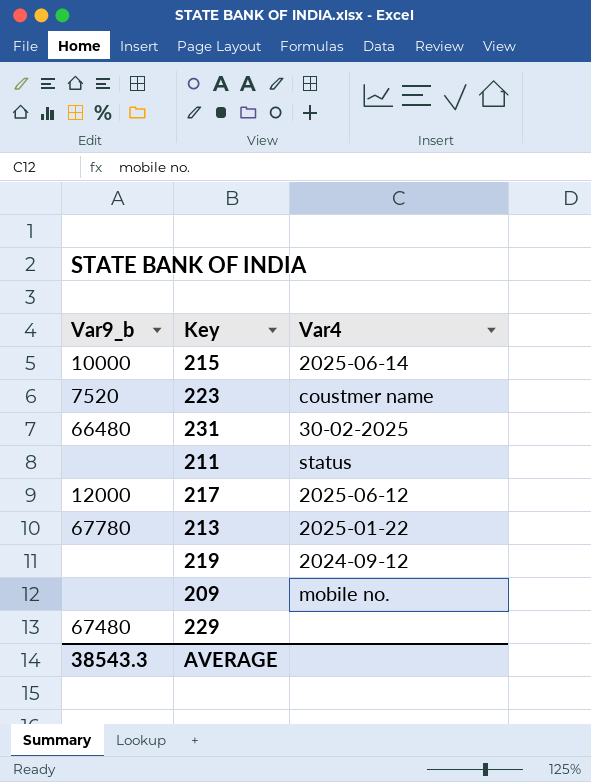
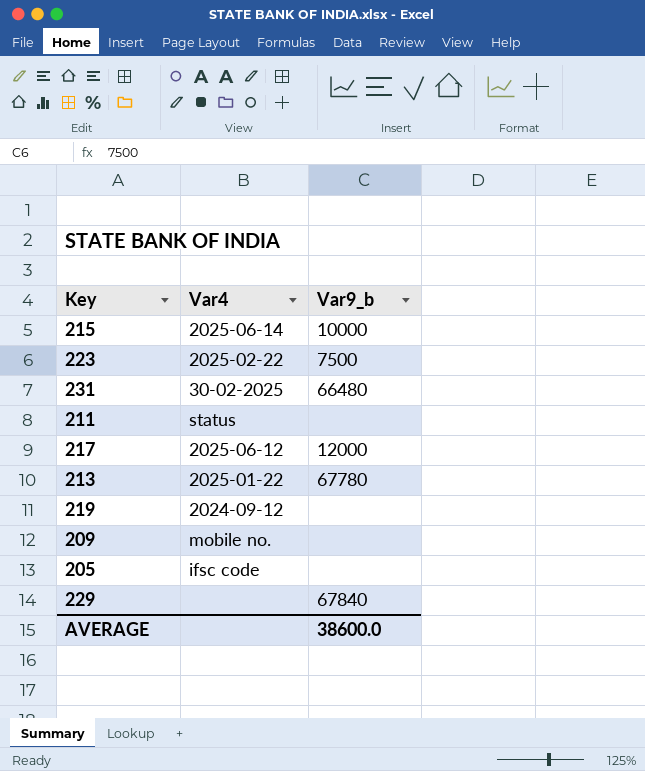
column Var9_b | position: 1 -> 3
223 | Var4: coustmer name -> 2025-02-22
223 | Var9_b: 7520 -> 7500
row 205: none -> ifsc code | none
229 | Var9_b: 67480 -> 67840
AVERAGE | Var9_b: 38543.3 -> 38600.0

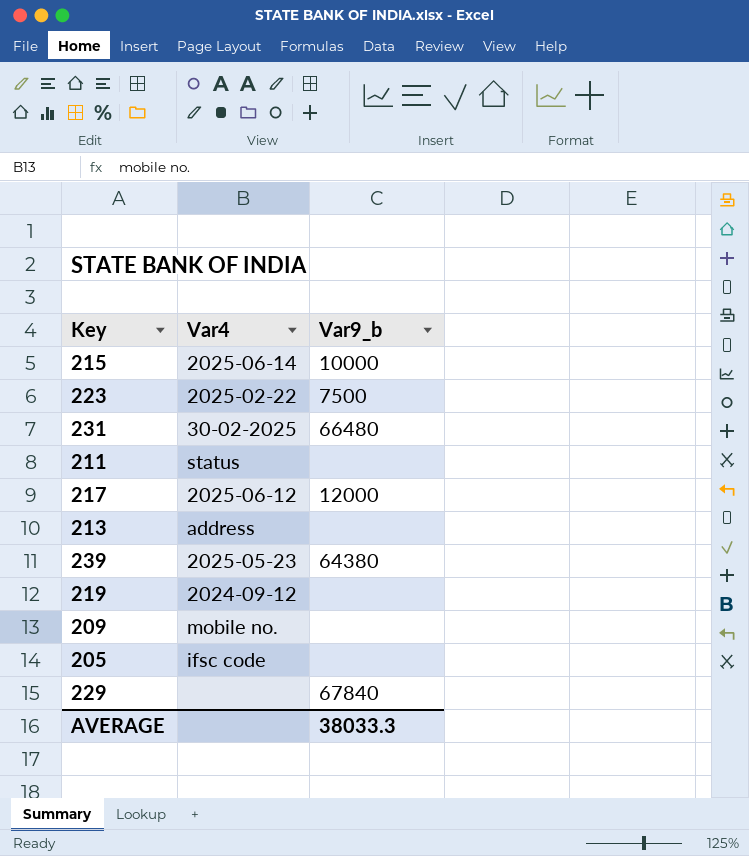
213 | Var4: 2025-01-22 -> address
213 | Var9_b: 67780 -> none
row 239: none -> 2025-05-23 | 64380
AVERAGE | Var9_b: 38600.0 -> 38033.3

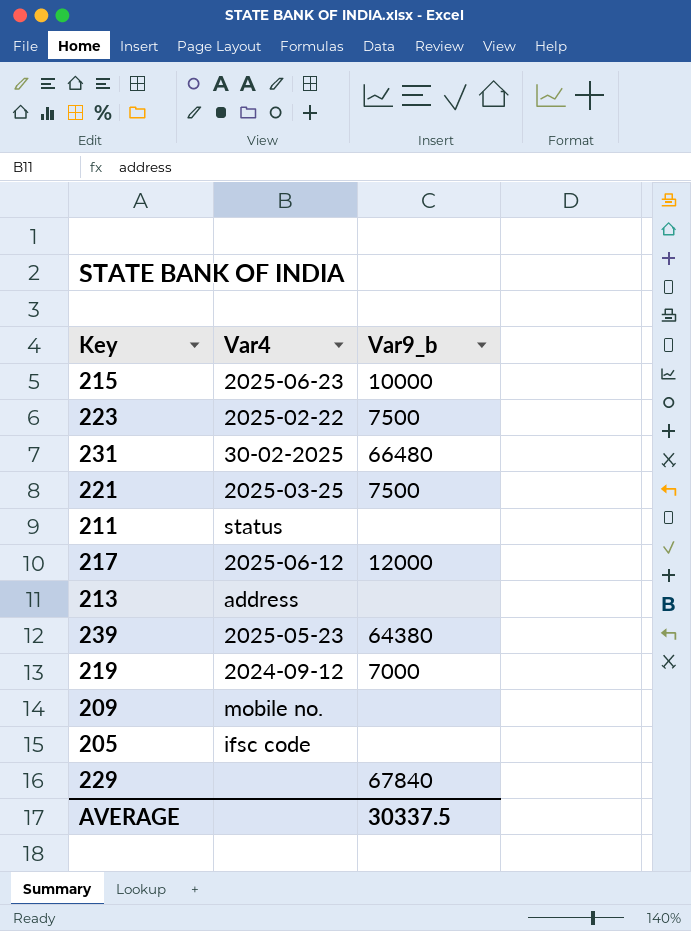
215 | Var4: 2025-06-14 -> 2025-06-23
row 221: none -> 2025-03-25 | 7500
219 | Var9_b: none -> 7000
AVERAGE | Var9_b: 38033.3 -> 30337.5

